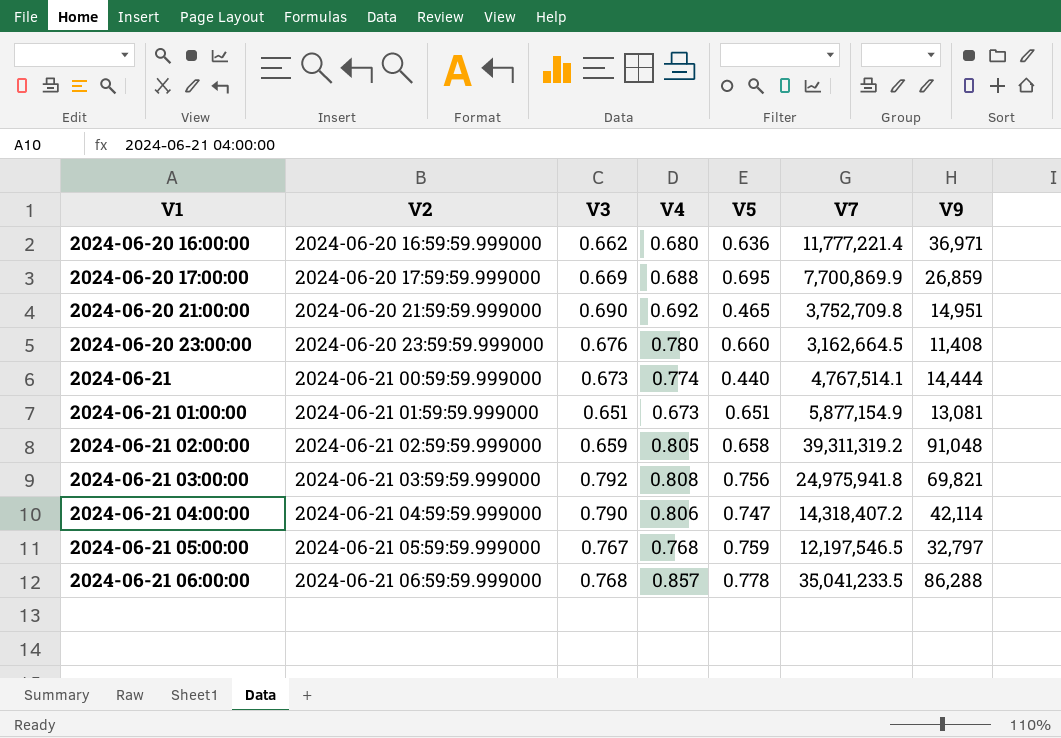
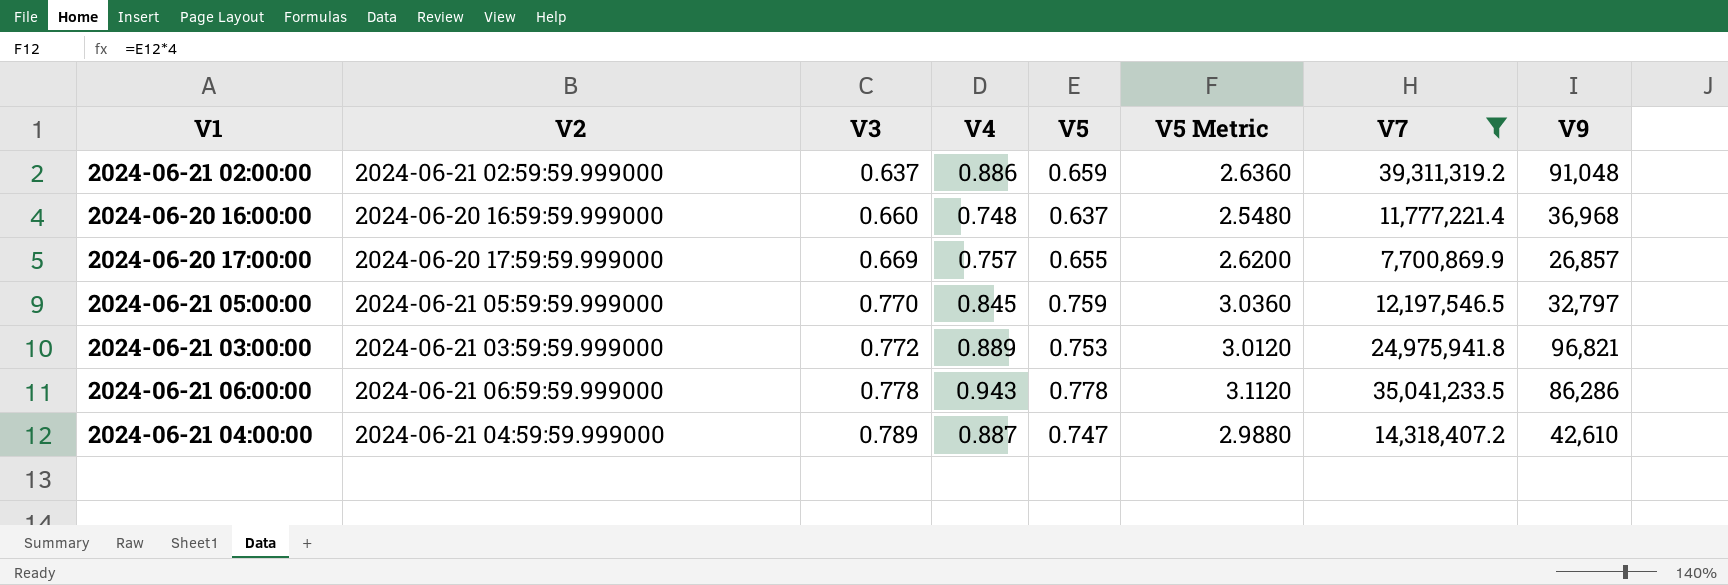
filter: none -> V7 >= 7,700,869.9
row order: V1 ascending -> V3 ascending
column V5 Metric | formula: none -> [V5] * 4
2024-06-21 02:00:00 | V3: 0.659 -> 0.637
2024-06-21 02:00:00 | V4: 0.805 -> 0.886
2024-06-21 02:00:00 | V5: 0.658 -> 0.659
2024-06-20 16:00:00 | V3: 0.662 -> 0.660
2024-06-20 16:00:00 | V4: 0.680 -> 0.748
2024-06-20 16:00:00 | V5: 0.636 -> 0.637
2024-06-20 16:00:00 | V9: 36,971 -> 36,968
2024-06-20 17:00:00 | V4: 0.688 -> 0.757
2024-06-20 17:00:00 | V5: 0.695 -> 0.655
2024-06-20 17:00:00 | V9: 26,859 -> 26,857
2024-06-21 05:00:00 | V3: 0.767 -> 0.770
2024-06-21 05:00:00 | V4: 0.768 -> 0.845
2024-06-21 03:00:00 | V3: 0.792 -> 0.772
2024-06-21 03:00:00 | V4: 0.808 -> 0.889
2024-06-21 03:00:00 | V5: 0.756 -> 0.753
2024-06-21 03:00:00 | V9: 69,821 -> 96,821
2024-06-21 06:00:00 | V3: 0.768 -> 0.778
2024-06-21 06:00:00 | V4: 0.857 -> 0.943
2024-06-21 06:00:00 | V9: 86,288 -> 86,286
2024-06-21 04:00:00 | V3: 0.790 -> 0.789
2024-06-21 04:00:00 | V4: 0.806 -> 0.887
2024-06-21 04:00:00 | V9: 42,114 -> 42,610

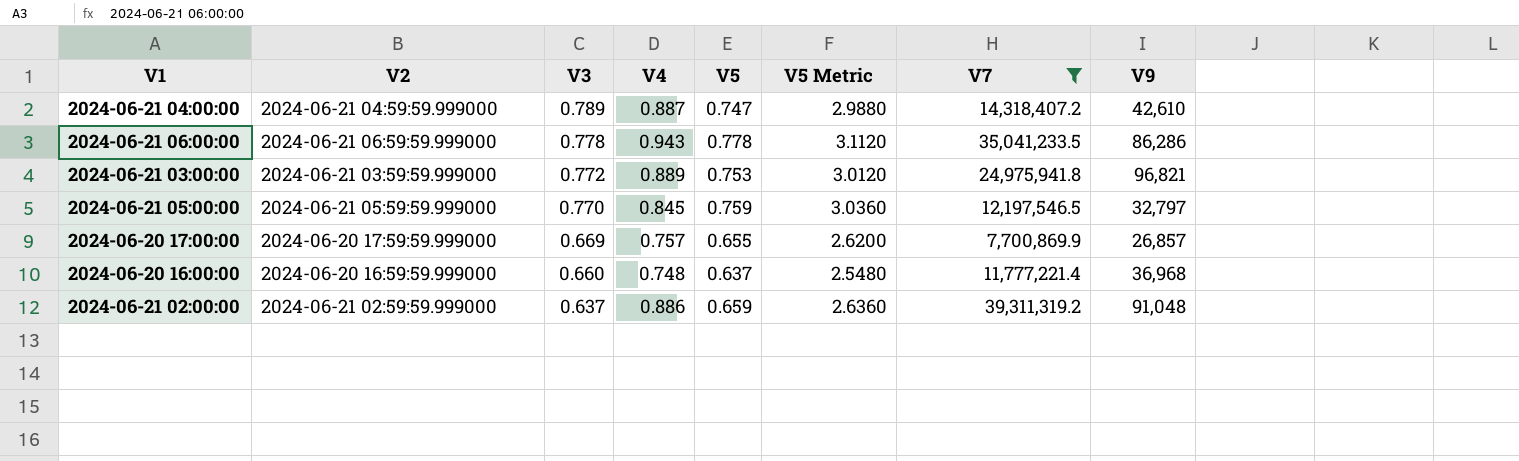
row order: V3 ascending -> V3 descending

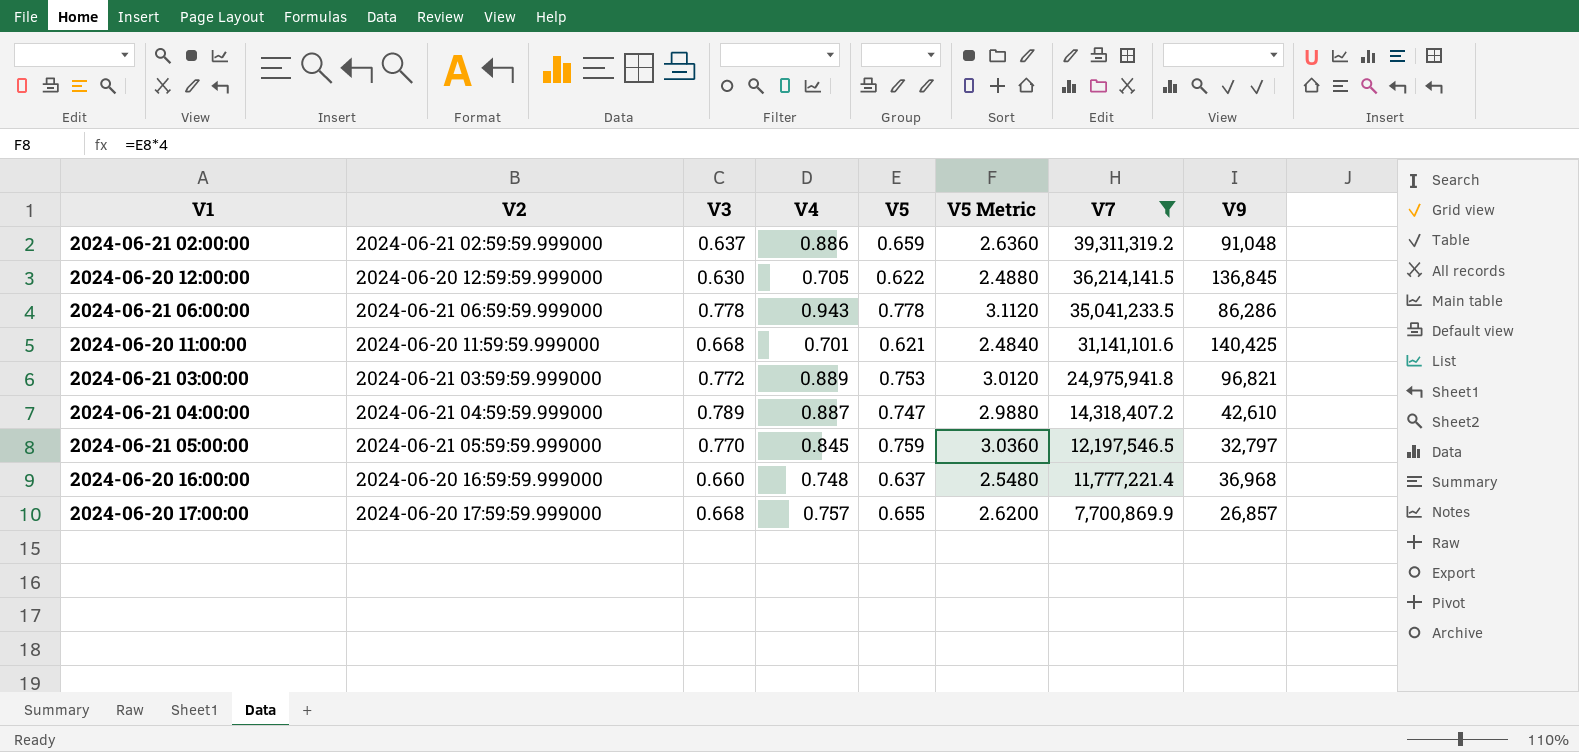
row order: V3 descending -> V7 descending
row 2024-06-20 12:00:00: none -> 2024-06-20 12:59:59.999000 | 0.630 | 0.705 | 0.622 | 2.4880 | 36,214,141.5 | 136,845
row 2024-06-20 11:00:00: none -> 2024-06-20 11:59:59.999000 | 0.668 | 0.701 | 0.621 | 2.4840 | 31,141,101.6 | 140,425
2024-06-20 17:00:00 | V3: 0.669 -> 0.668

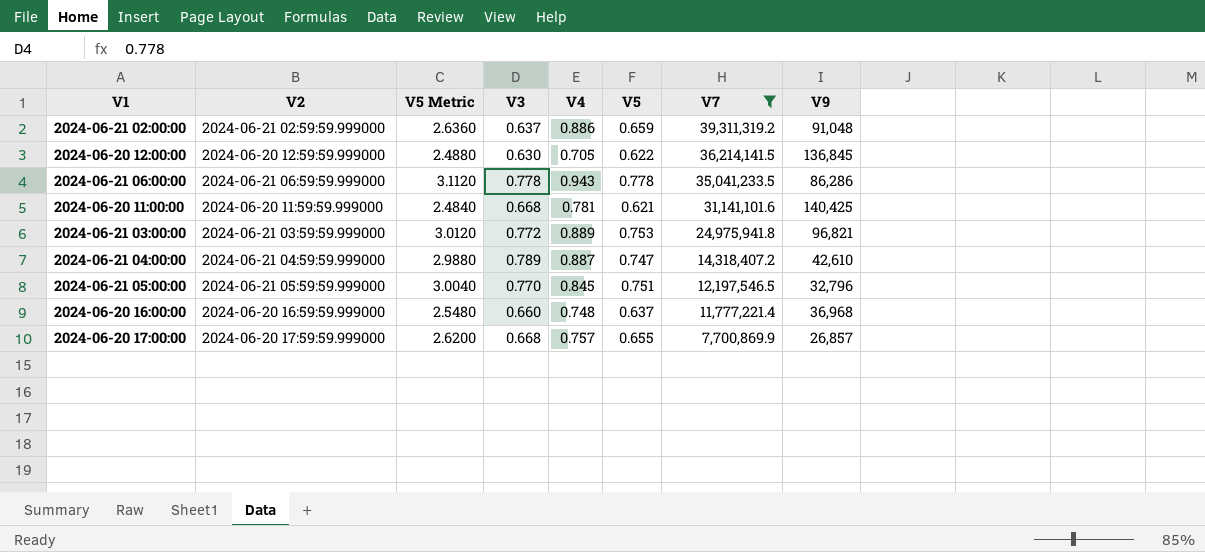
column V5 Metric | position: 6 -> 3
2024-06-20 11:00:00 | V4: 0.701 -> 0.781
2024-06-21 05:00:00 | V5 Metric: 3.0360 -> 3.0040
2024-06-21 05:00:00 | V5: 0.759 -> 0.751
2024-06-21 05:00:00 | V9: 32,797 -> 32,796

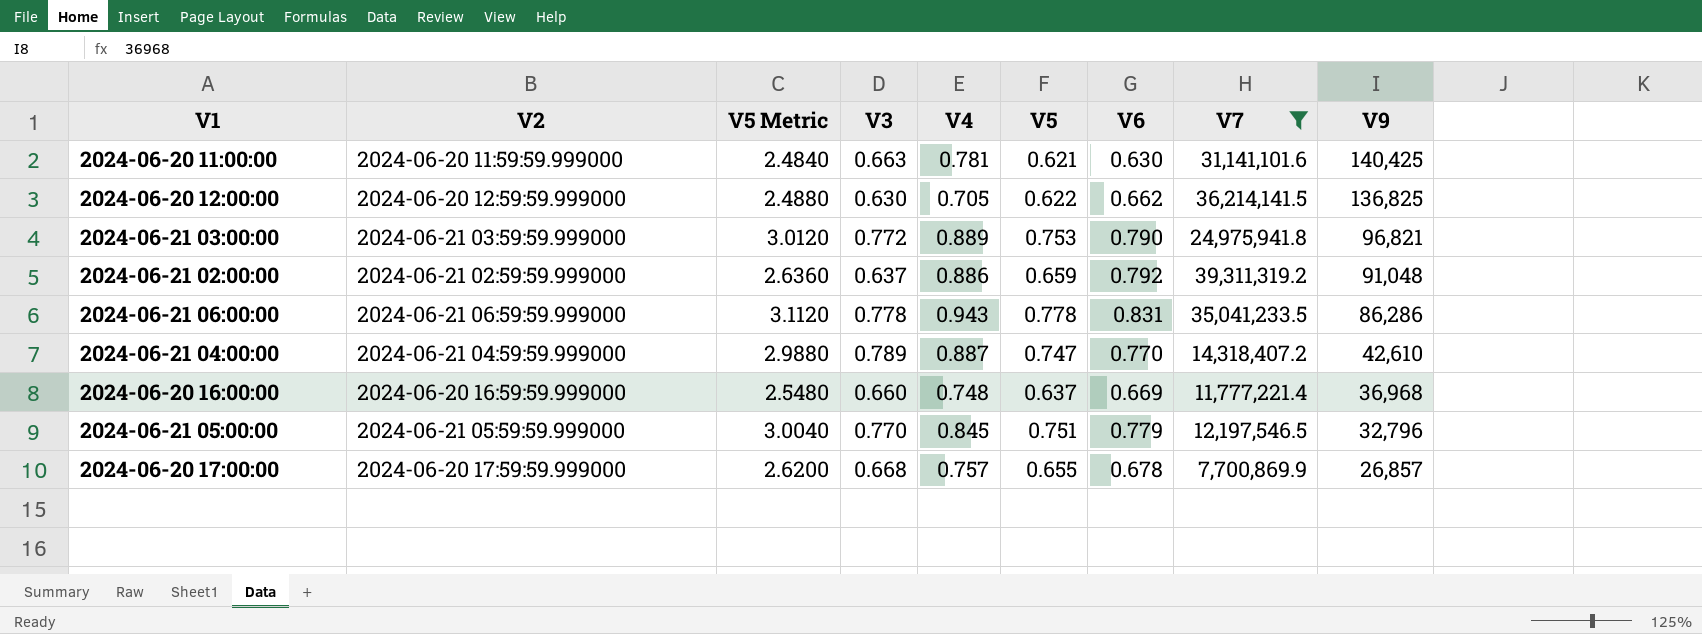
row order: V7 descending -> V9 descending
column V6 | position: none -> 7
2024-06-20 11:00:00 | V3: 0.668 -> 0.663
2024-06-20 12:00:00 | V9: 136,845 -> 136,825

